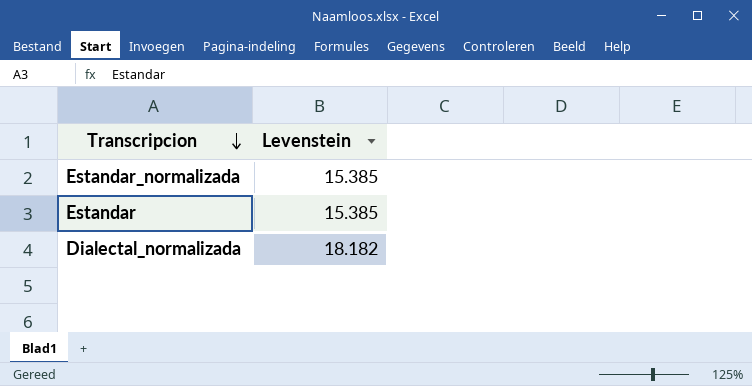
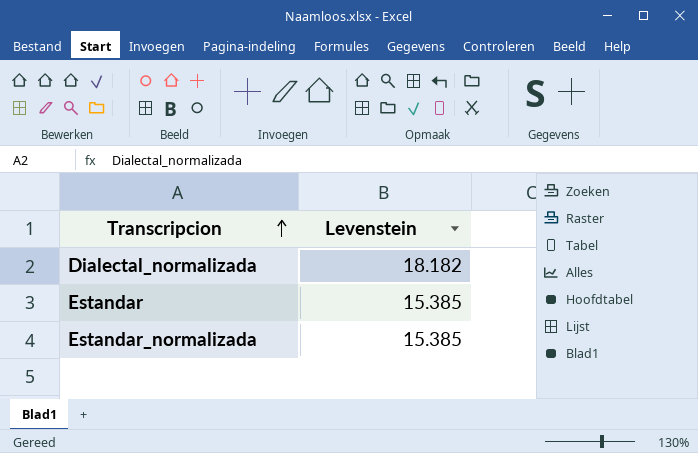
row order: Transcripcion descending -> Transcripcion ascending

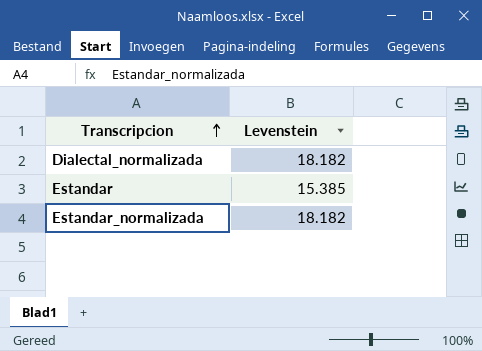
Estandar_normalizada | Levenstein: 15.385 -> 18.182

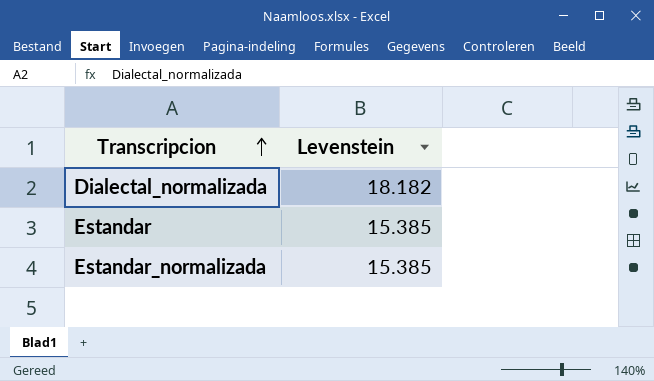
Estandar_normalizada | Levenstein: 18.182 -> 15.385

